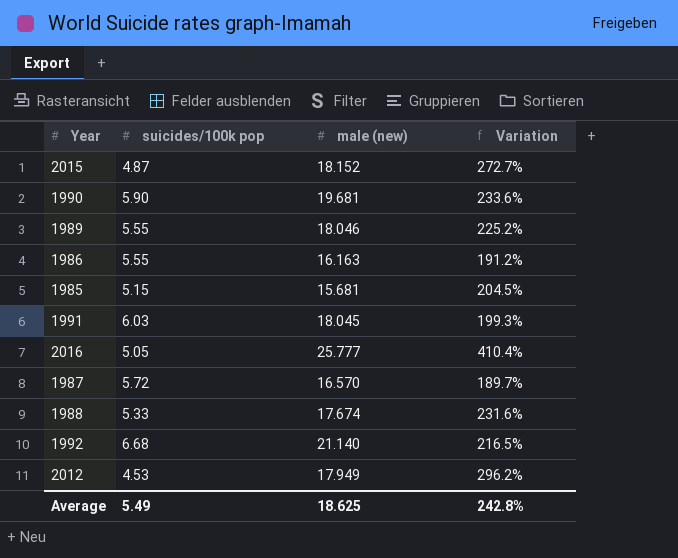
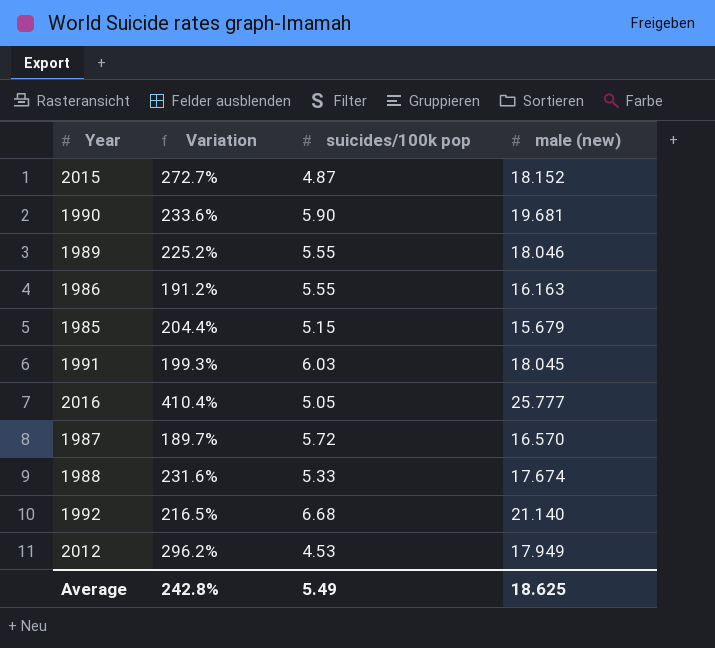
column Variation | position: 4 -> 2
1985 | Variation: 204.5% -> 204.4%
1985 | male (new): 15.681 -> 15.679

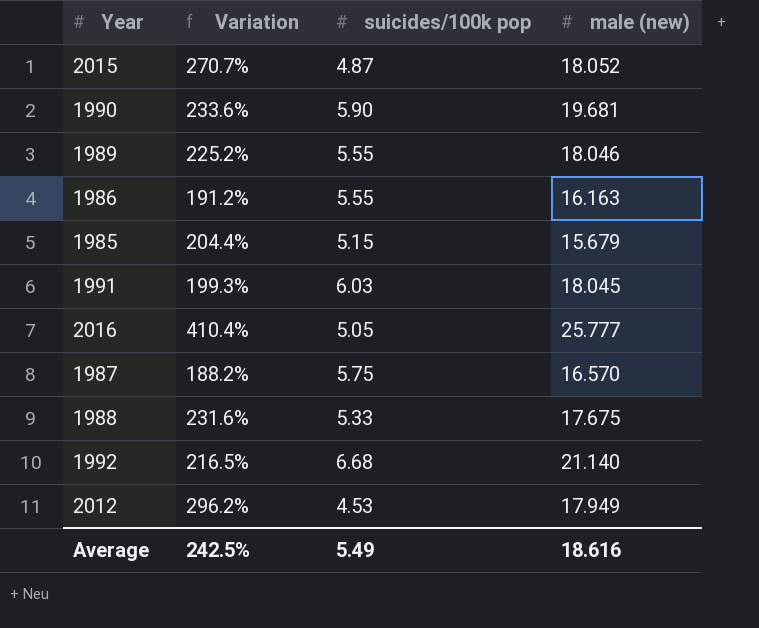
2015 | Variation: 272.7% -> 270.7%
2015 | male (new): 18.152 -> 18.052
1987 | Variation: 189.7% -> 188.2%
1987 | suicides/100k pop: 5.72 -> 5.75
1988 | male (new): 17.674 -> 17.675
Average | Variation: 242.8% -> 242.5%
Average | male (new): 18.625 -> 18.616

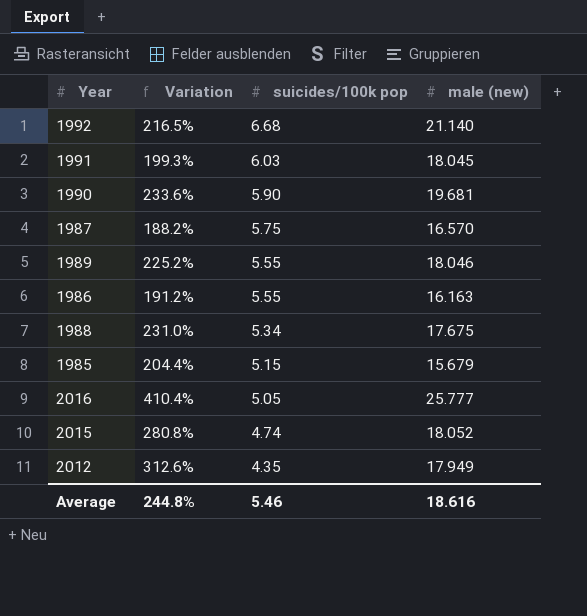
row order: none -> suicides/100k pop descending
1988 | Variation: 231.6% -> 231.0%
1988 | suicides/100k pop: 5.33 -> 5.34
2015 | Variation: 270.7% -> 280.8%
2015 | suicides/100k pop: 4.87 -> 4.74
2012 | Variation: 296.2% -> 312.6%
2012 | suicides/100k pop: 4.53 -> 4.35
Average | Variation: 242.5% -> 244.8%
Average | suicides/100k pop: 5.49 -> 5.46

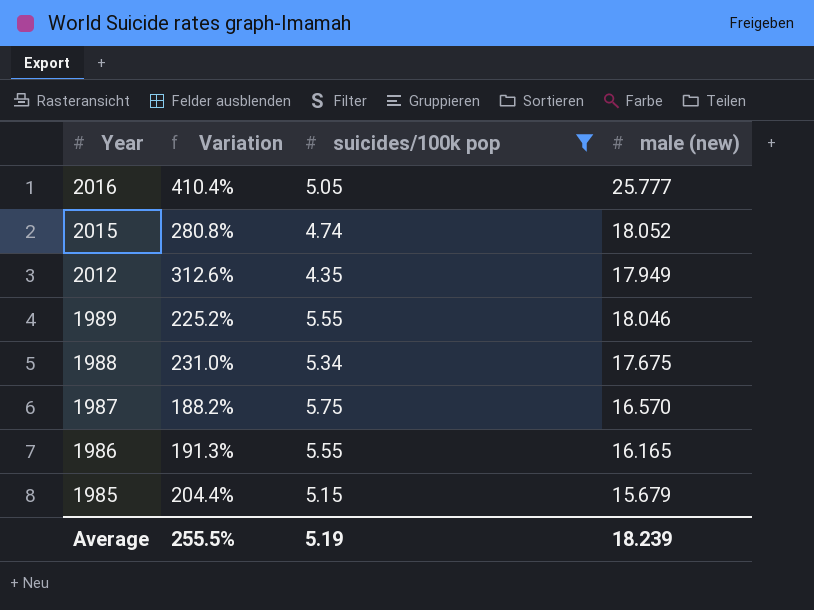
filter: none -> suicides/100k pop <= 5.75
row order: suicides/100k pop descending -> Year descending
1986 | Variation: 191.2% -> 191.3%
1986 | male (new): 16.163 -> 16.165
Average | Variation: 244.8% -> 255.5%
Average | suicides/100k pop: 5.46 -> 5.19
Average | male (new): 18.616 -> 18.239

